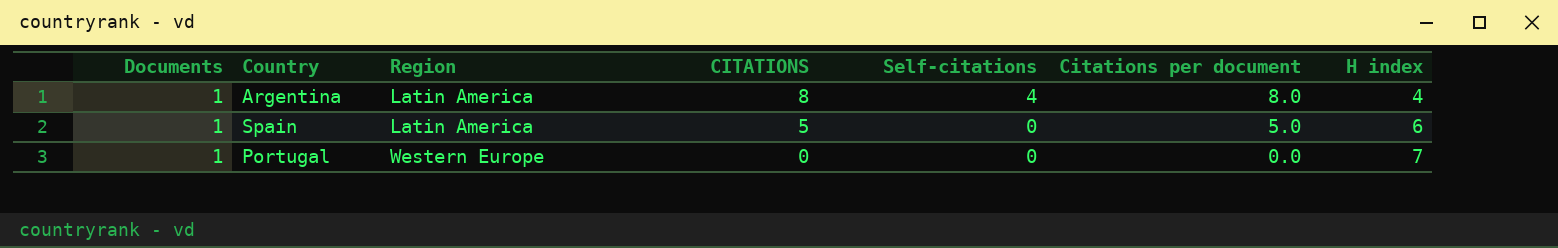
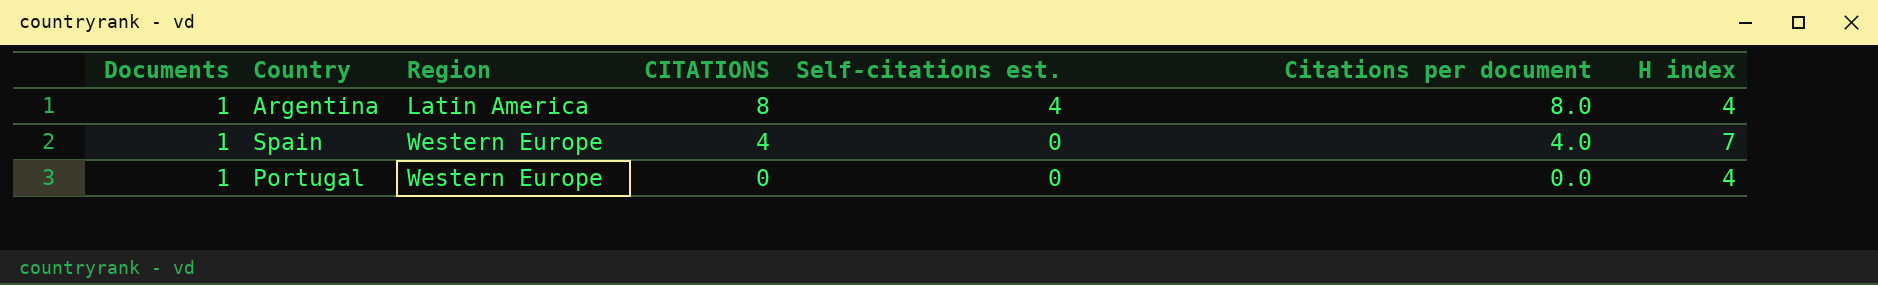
column name: Self-citations -> Self-citations est.
Spain | Region: Latin America -> Western Europe
Spain | CITATIONS: 5 -> 4
Spain | Citations per document: 5.0 -> 4.0
Spain | H index: 6 -> 7
Portugal | H index: 7 -> 4

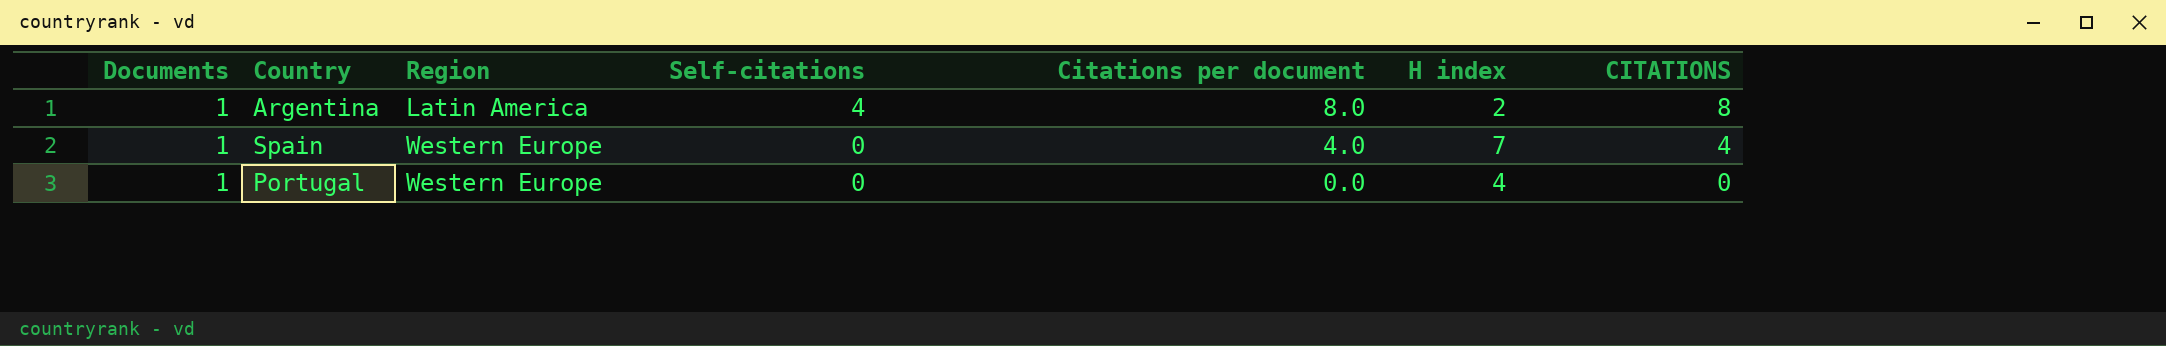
column name: Self-citations est. -> Self-citations
column CITATIONS | position: 4 -> 7
Argentina | H index: 4 -> 2

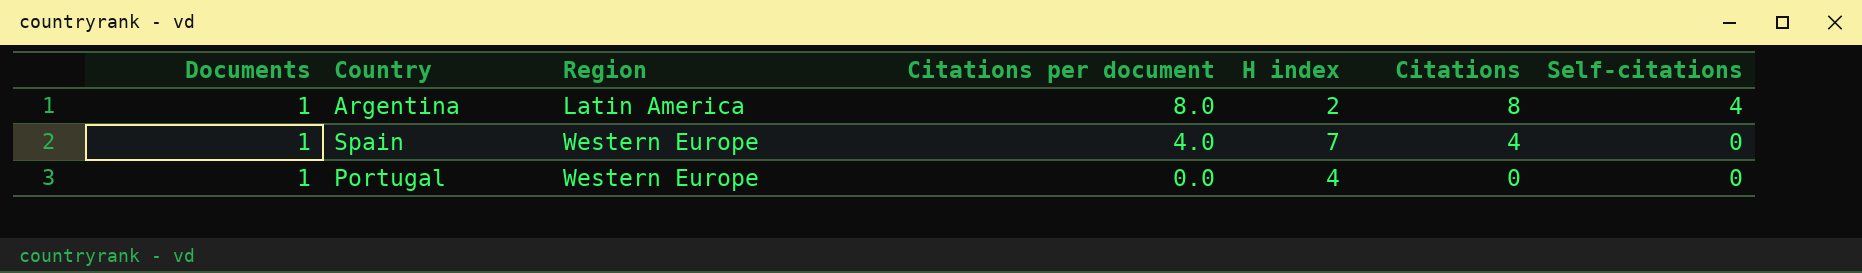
column name: CITATIONS -> Citations
column Self-citations | position: 4 -> 7

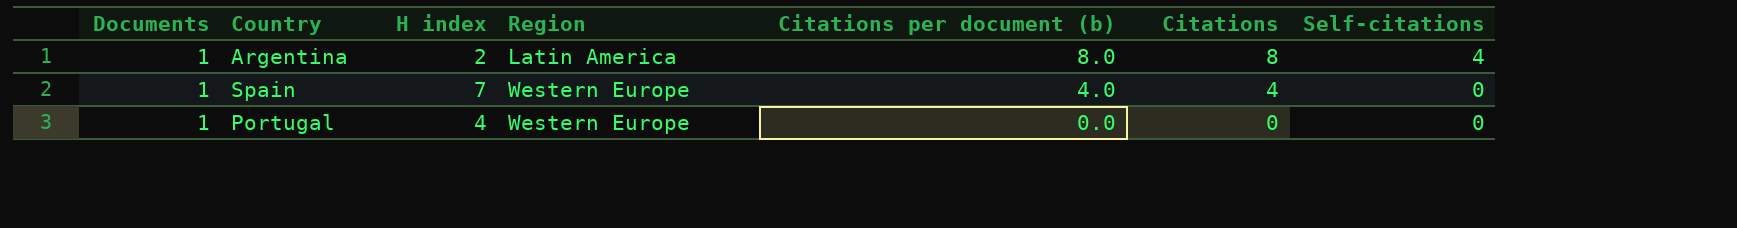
column H index | position: 5 -> 3
column name: Citations per document -> Citations per document (b)

